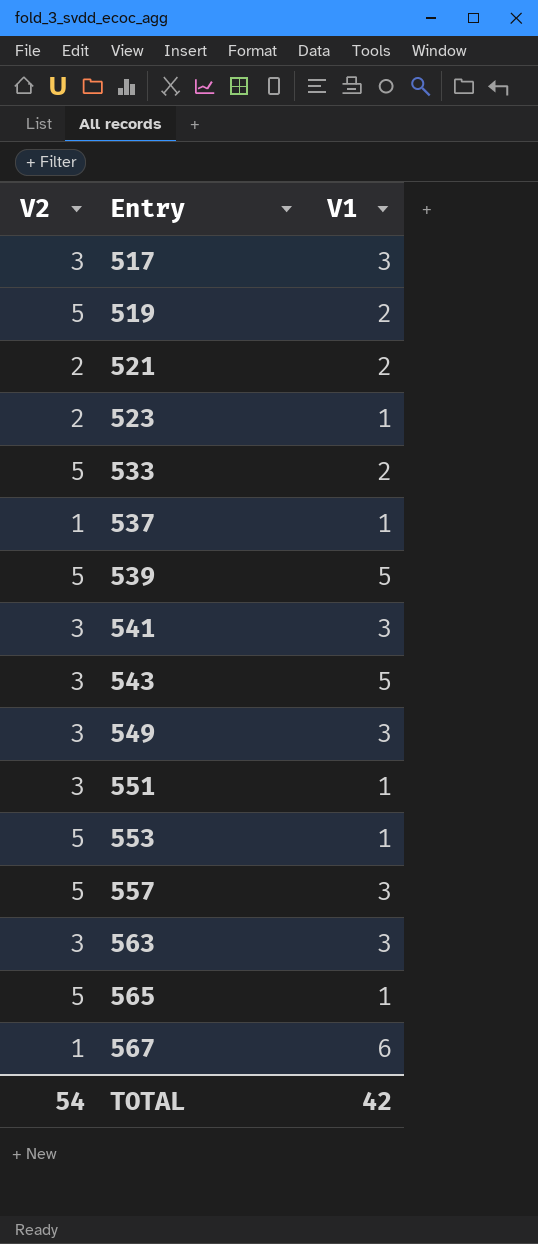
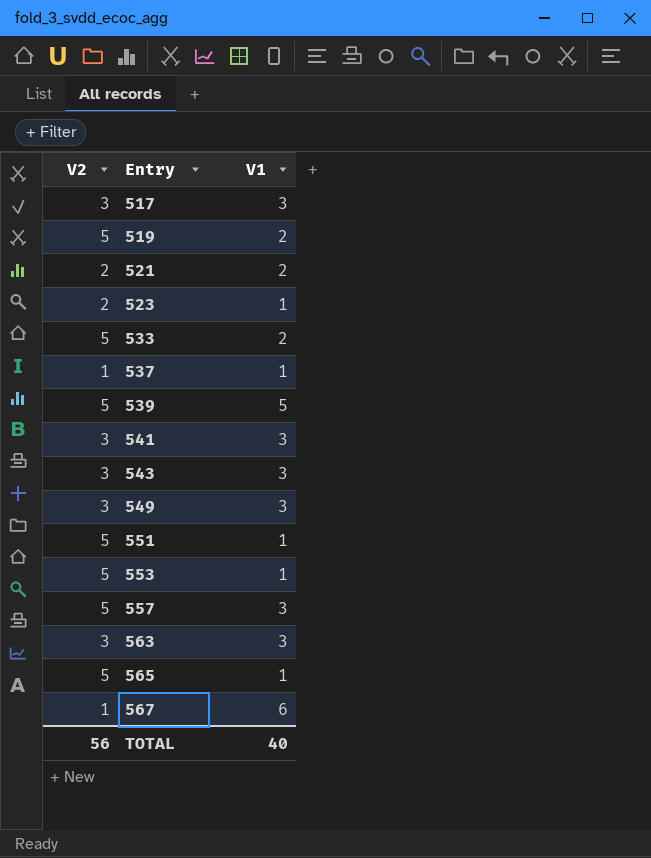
543 | V1: 5 -> 3
551 | V2: 3 -> 5
TOTAL | V2: 54 -> 56
TOTAL | V1: 42 -> 40

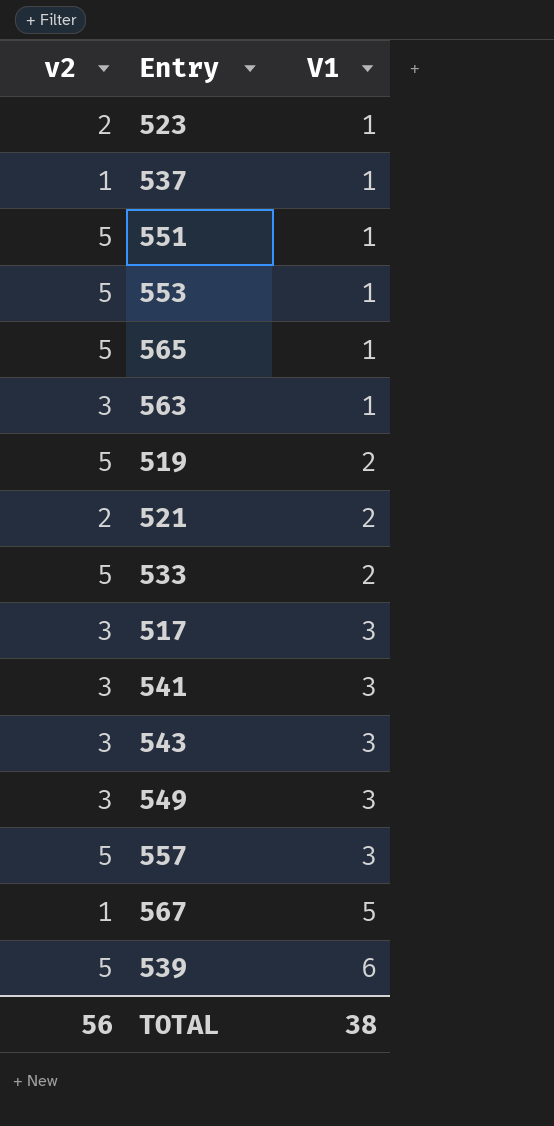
row order: Entry ascending -> V1 ascending
column name: V2 -> v2
563 | V1: 3 -> 1
567 | V1: 6 -> 5
539 | V1: 5 -> 6
TOTAL | V1: 40 -> 38

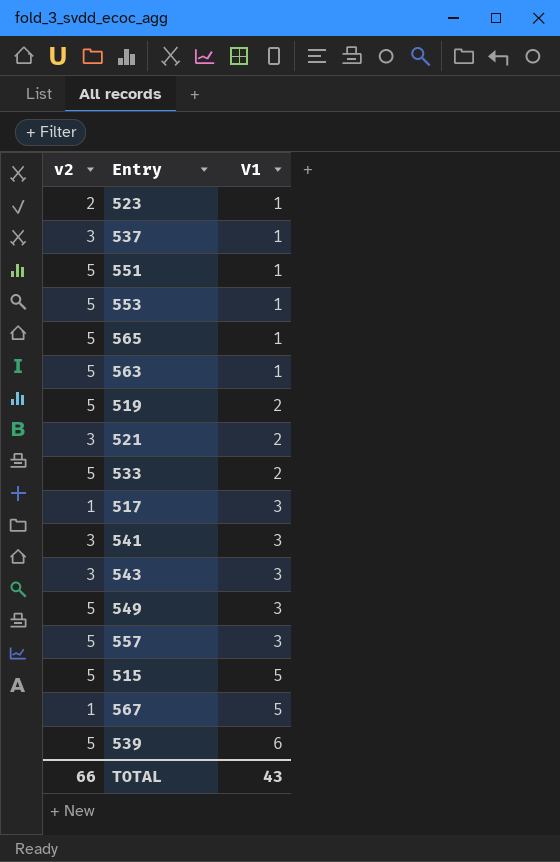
537 | v2: 1 -> 3
563 | v2: 3 -> 5
521 | v2: 2 -> 3
517 | v2: 3 -> 1
549 | v2: 3 -> 5
row 515: none -> 5 | 5
TOTAL | v2: 56 -> 66
TOTAL | V1: 38 -> 43

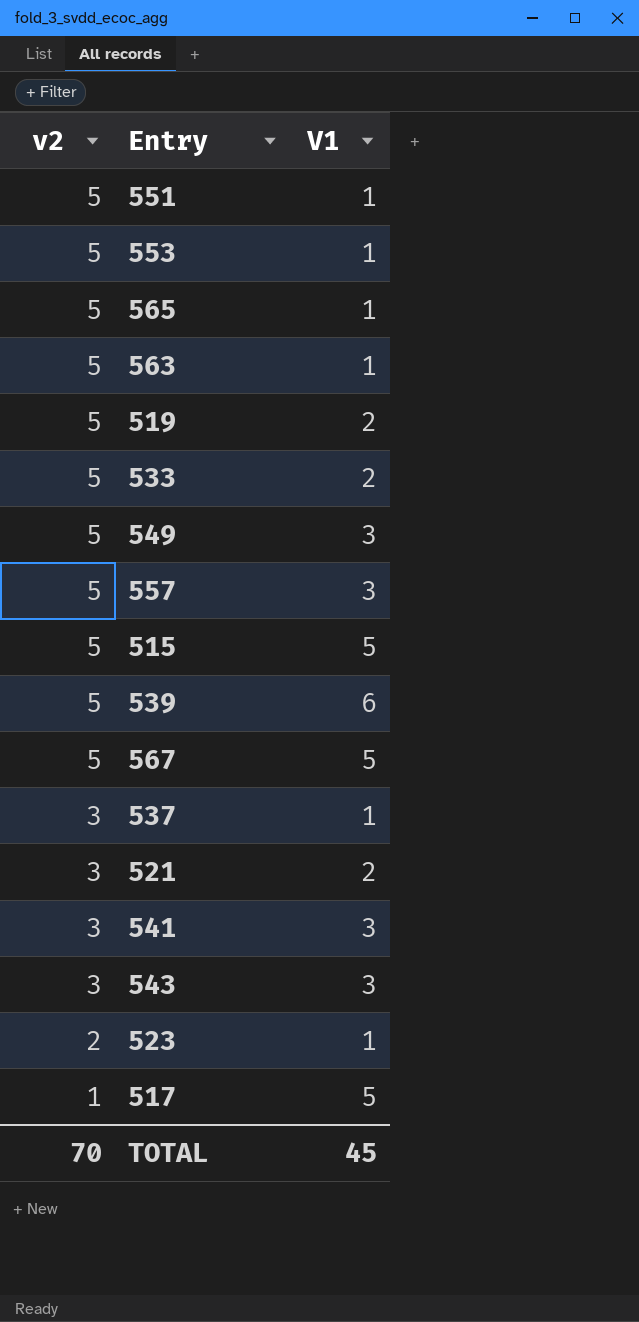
row order: V1 ascending -> v2 descending
567 | v2: 1 -> 5
517 | V1: 3 -> 5
TOTAL | v2: 66 -> 70
TOTAL | V1: 43 -> 45

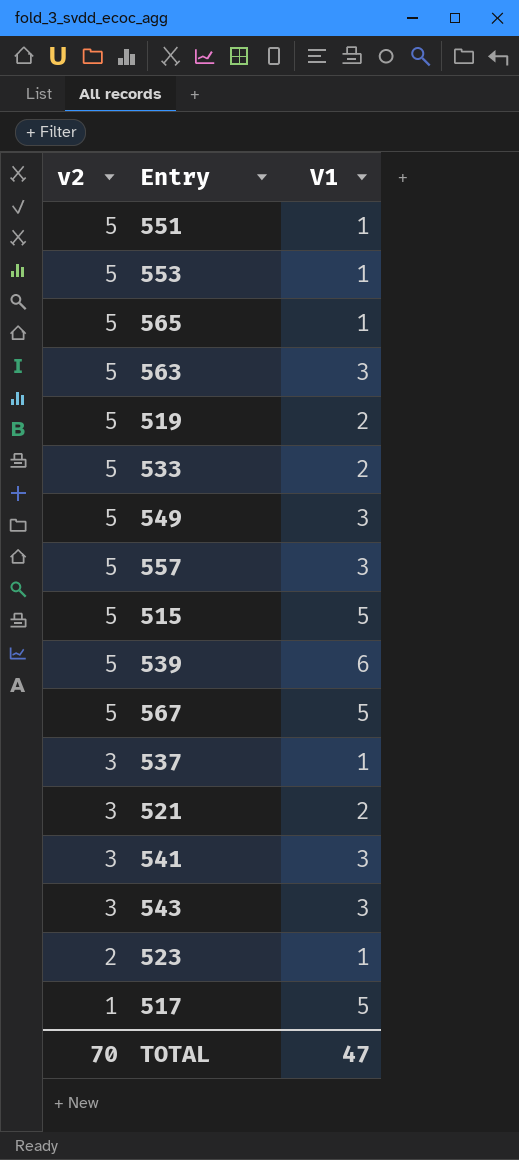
563 | V1: 1 -> 3
TOTAL | V1: 45 -> 47

